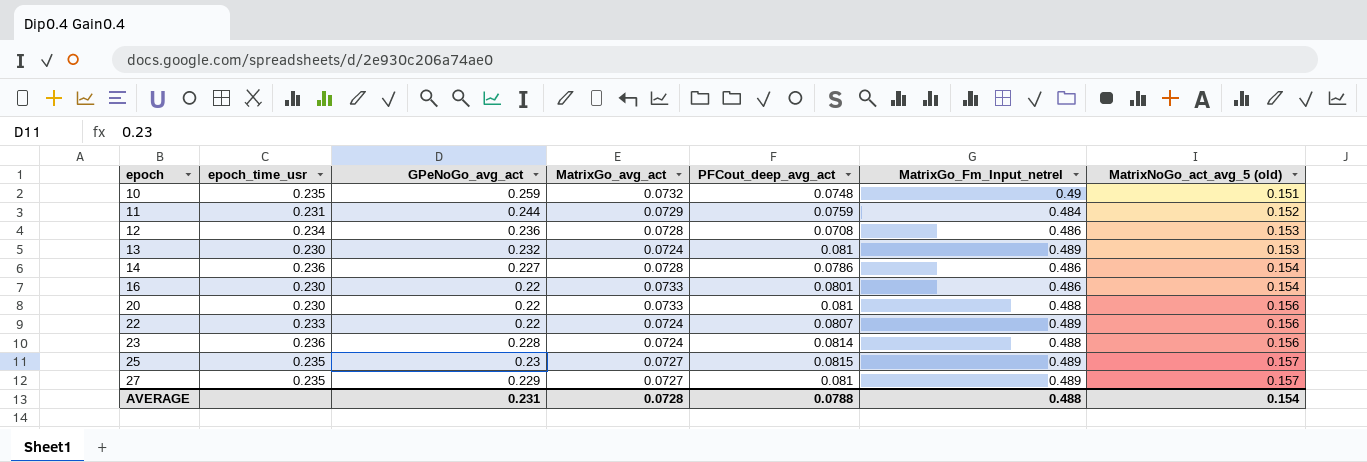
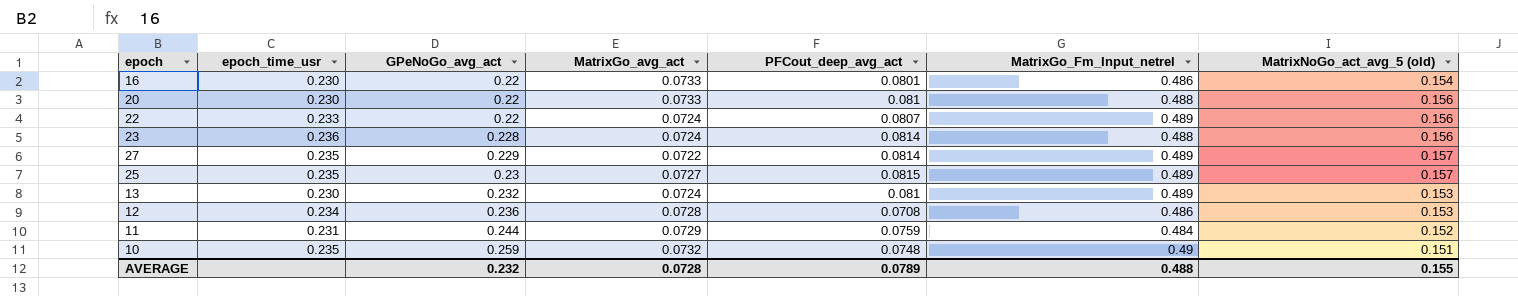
row order: epoch ascending -> GPeNoGo_avg_act ascending
row 14: 0.236 | 0.227 | 0.0728 | 0.0786 | 0.486 | 0.154 -> none
27 | MatrixGo_avg_act: 0.0727 -> 0.0722
27 | PFCout_deep_avg_act: 0.081 -> 0.0814
AVERAGE | GPeNoGo_avg_act: 0.231 -> 0.232
AVERAGE | PFCout_deep_avg_act: 0.0788 -> 0.0789
AVERAGE | MatrixNoGo_act_avg_5 (old): 0.154 -> 0.155

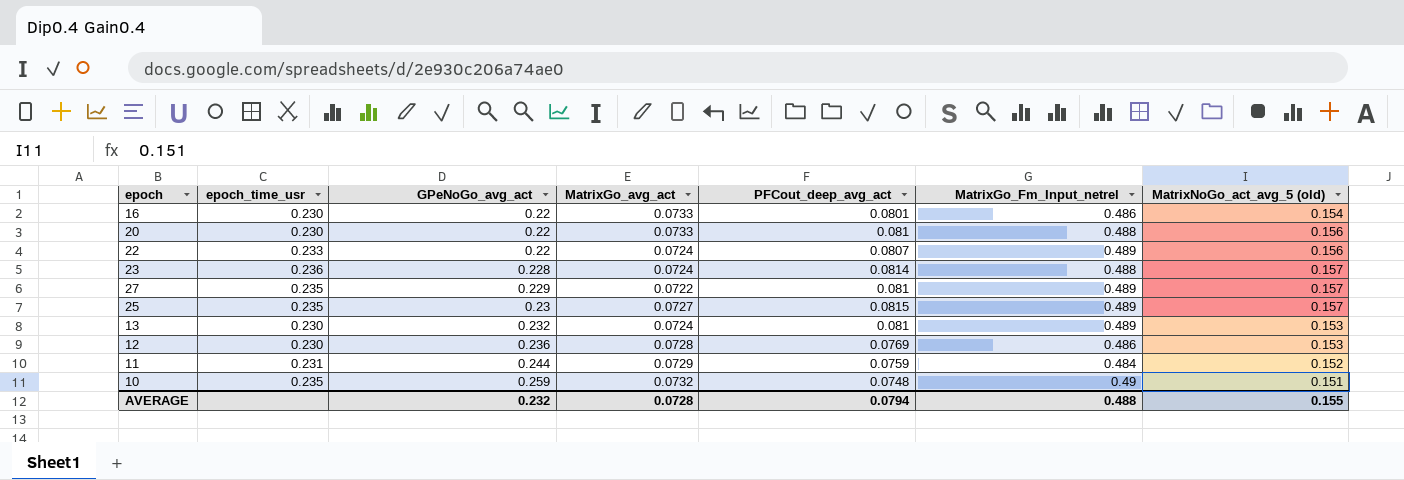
23 | MatrixNoGo_act_avg_5 (old): 0.156 -> 0.157
27 | PFCout_deep_avg_act: 0.0814 -> 0.081
12 | epoch_time_usr: 0.234 -> 0.230
12 | PFCout_deep_avg_act: 0.0708 -> 0.0769
AVERAGE | PFCout_deep_avg_act: 0.0789 -> 0.0794

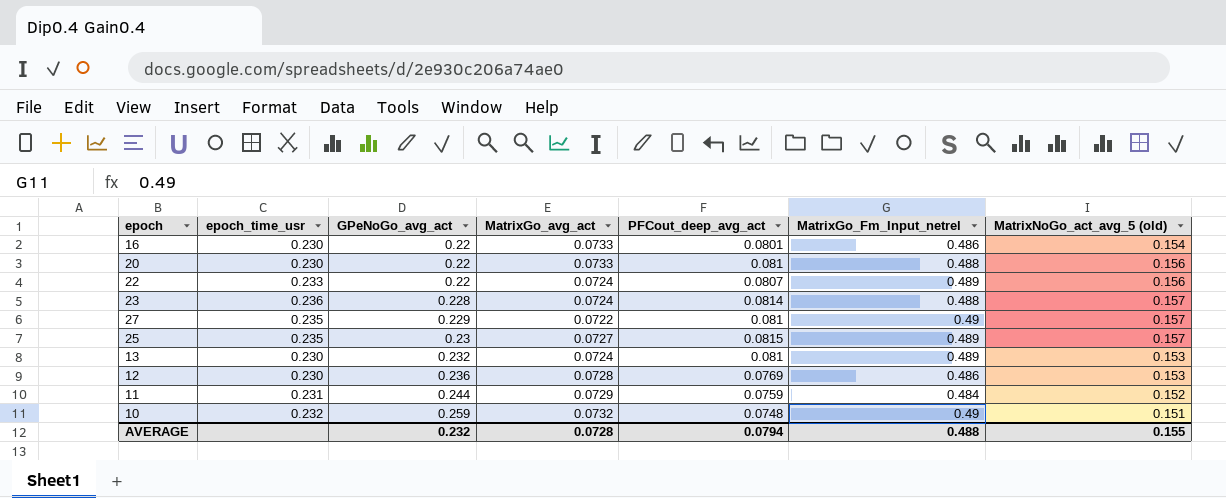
27 | MatrixGo_Fm_Input_netrel: 0.489 -> 0.49
10 | epoch_time_usr: 0.235 -> 0.232

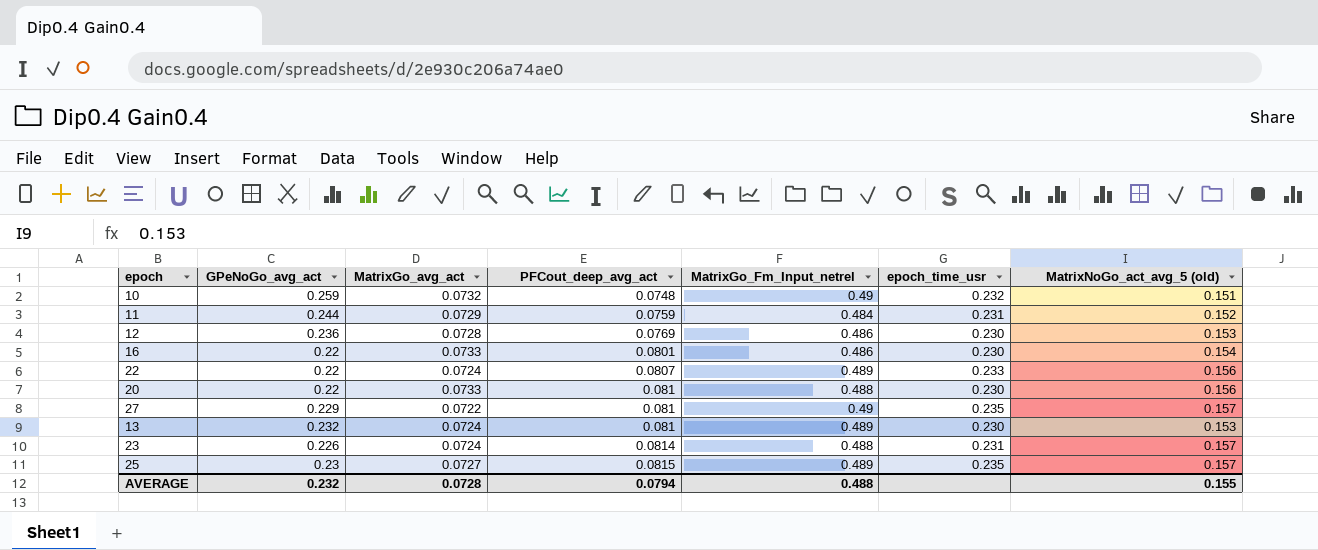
row order: GPeNoGo_avg_act ascending -> PFCout_deep_avg_act ascending
column epoch_time_usr | position: 2 -> 6
23 | GPeNoGo_avg_act: 0.228 -> 0.226
23 | epoch_time_usr: 0.236 -> 0.231

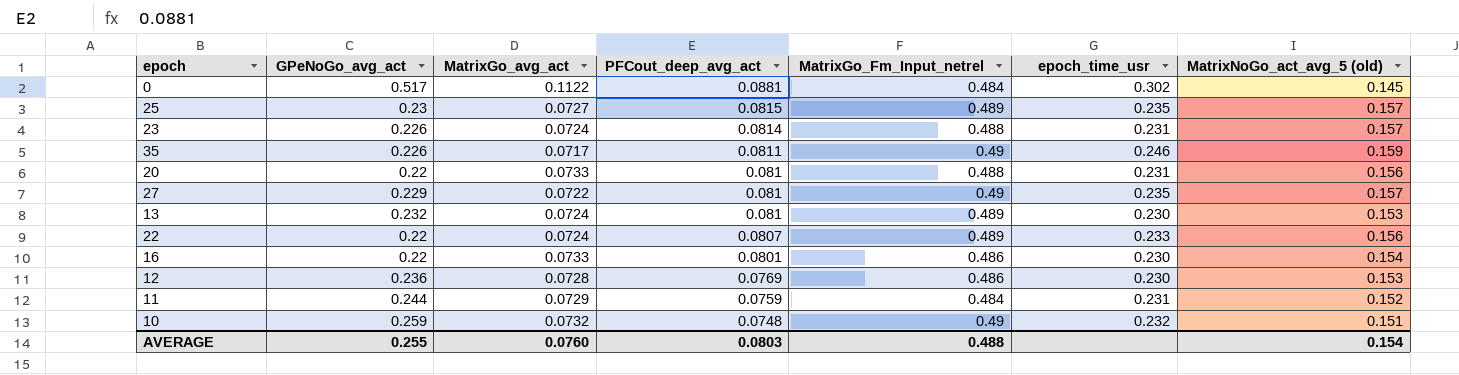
row order: PFCout_deep_avg_act ascending -> PFCout_deep_avg_act descending
row 0: none -> 0.517 | 0.1122 | 0.0881 | 0.484 | 0.302 | 0.145
row 35: none -> 0.226 | 0.0717 | 0.0811 | 0.49 | 0.246 | 0.159
20 | epoch_time_usr: 0.230 -> 0.231
AVERAGE | GPeNoGo_avg_act: 0.232 -> 0.255
AVERAGE | MatrixGo_avg_act: 0.0728 -> 0.0760
AVERAGE | PFCout_deep_avg_act: 0.0794 -> 0.0803
AVERAGE | MatrixNoGo_act_avg_5 (old): 0.155 -> 0.154

